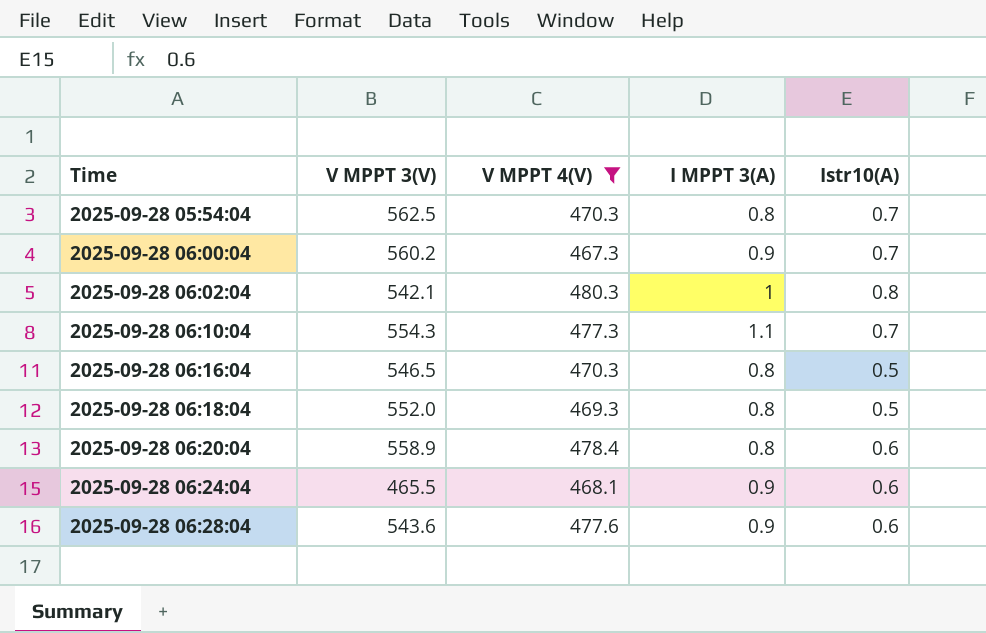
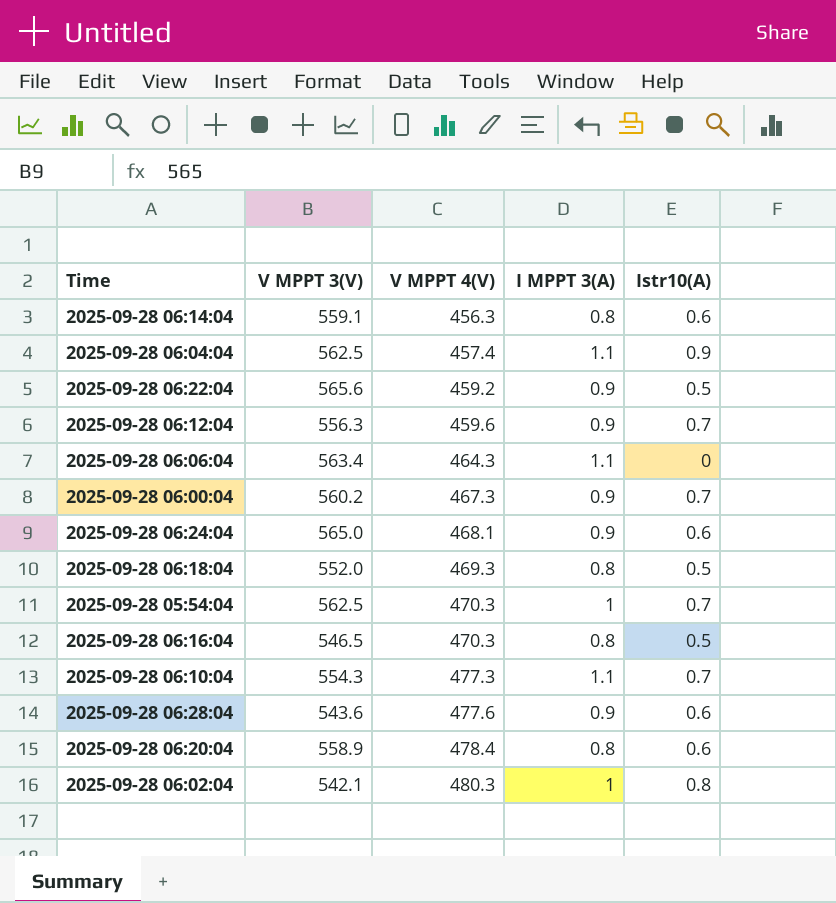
filter: V MPPT 4(V) >= 467.3 -> none
row order: Time ascending -> V MPPT 4(V) ascending
2025-09-28 06:24:04 | V MPPT 3(V): 465.5 -> 565.0
2025-09-28 05:54:04 | I MPPT 3(A): 0.8 -> 1

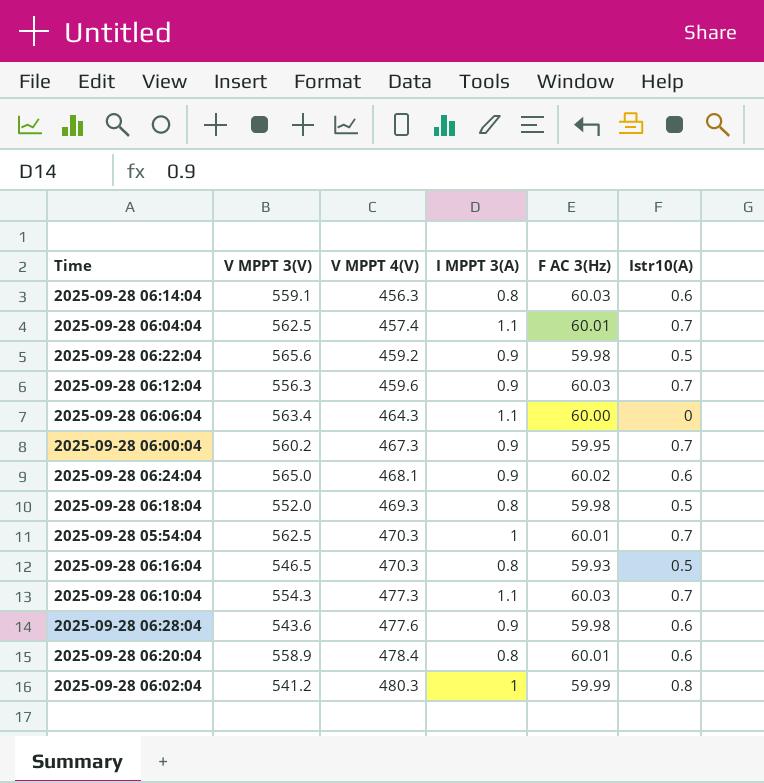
column F AC 3(Hz) | position: none -> 5
2025-09-28 06:04:04 | Istr10(A): 0.9 -> 0.7
2025-09-28 06:02:04 | V MPPT 3(V): 542.1 -> 541.2

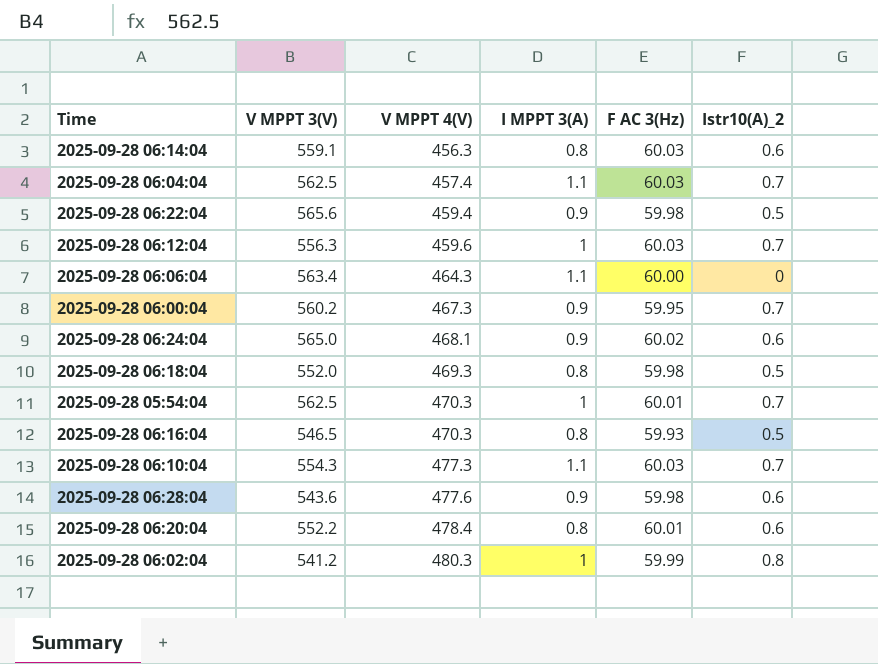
column name: Istr10(A) -> Istr10(A)_2
2025-09-28 06:04:04 | F AC 3(Hz): 60.01 -> 60.03
2025-09-28 06:22:04 | V MPPT 4(V): 459.2 -> 459.4
2025-09-28 06:12:04 | I MPPT 3(A): 0.9 -> 1
2025-09-28 06:20:04 | V MPPT 3(V): 558.9 -> 552.2

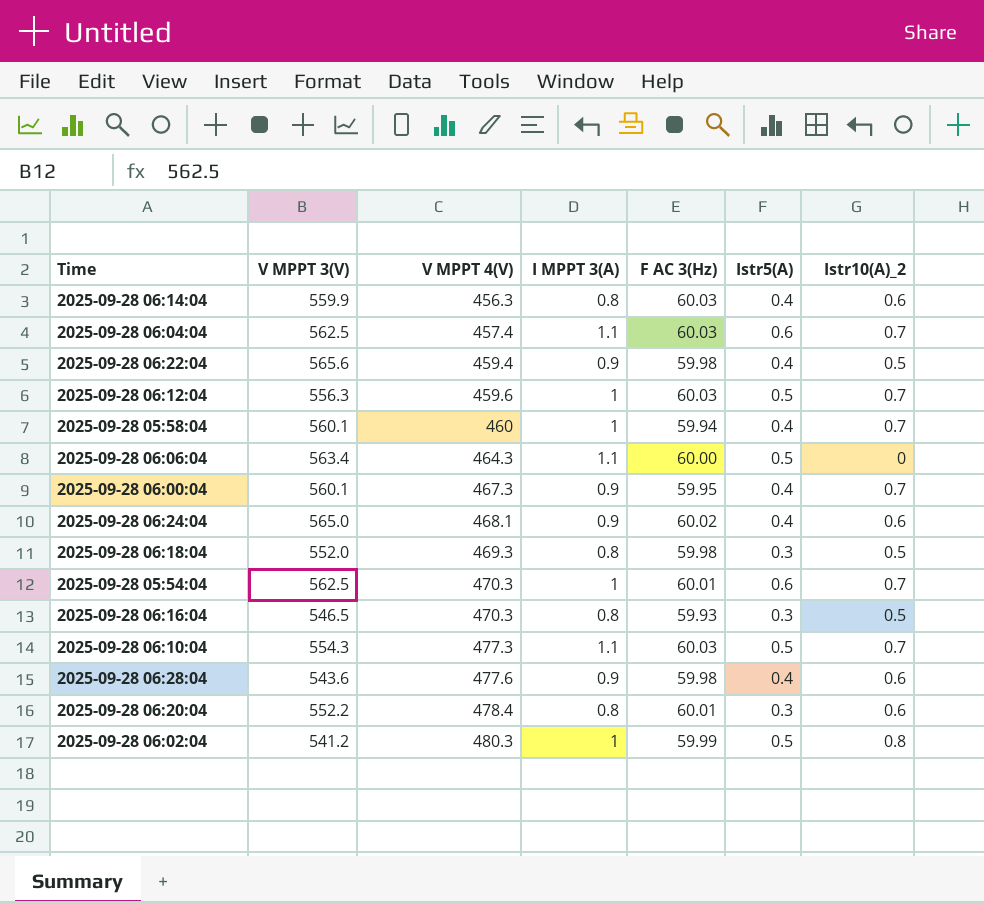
column Istr5(A) | position: none -> 6
2025-09-28 06:14:04 | V MPPT 3(V): 559.1 -> 559.9
row 2025-09-28 05:58:04: none -> 560.1 | 460 | 1 | 59.94 | 0.4 | 0.7
2025-09-28 06:00:04 | V MPPT 3(V): 560.2 -> 560.1

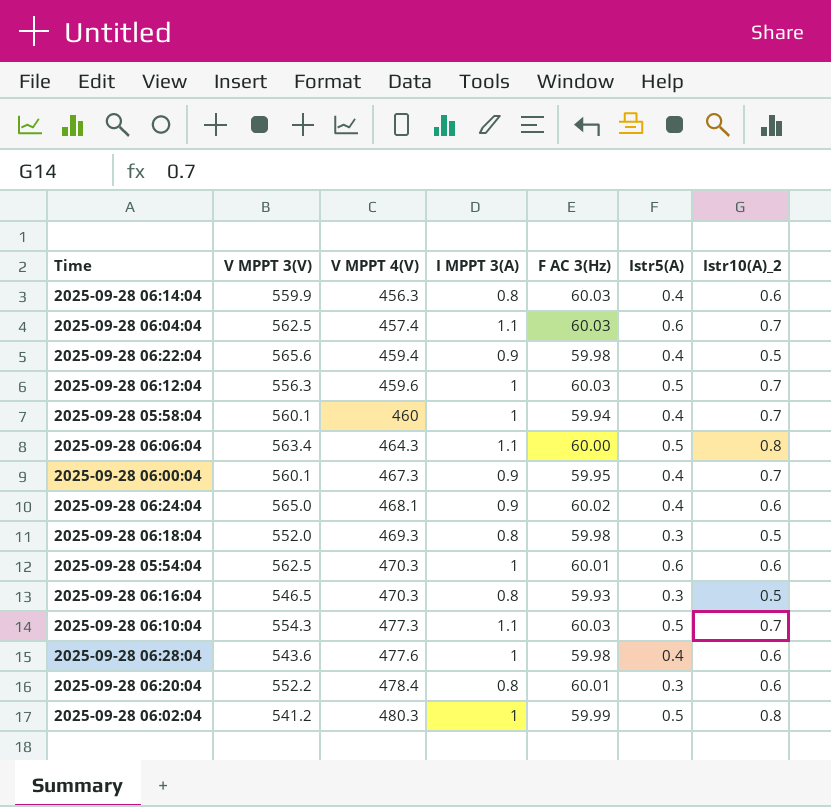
2025-09-28 06:06:04 | Istr10(A)_2: 0 -> 0.8
2025-09-28 05:54:04 | Istr10(A)_2: 0.7 -> 0.6
2025-09-28 06:28:04 | I MPPT 3(A): 0.9 -> 1

